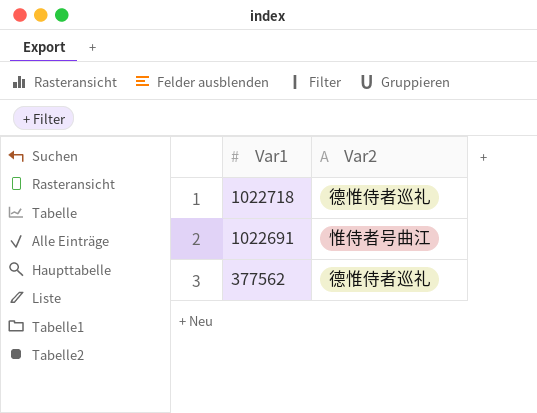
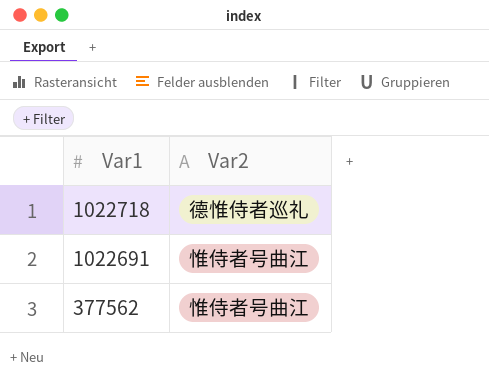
377562 | Var2: 德惟侍者巡礼 -> 惟侍者号曲江

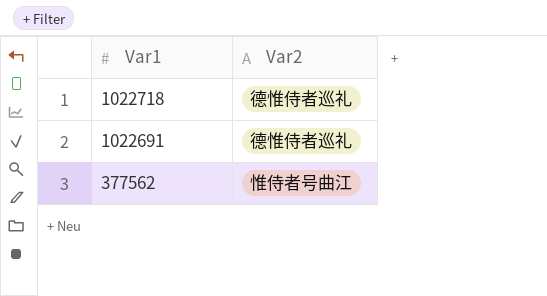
1022691 | Var2: 惟侍者号曲江 -> 德惟侍者巡礼

